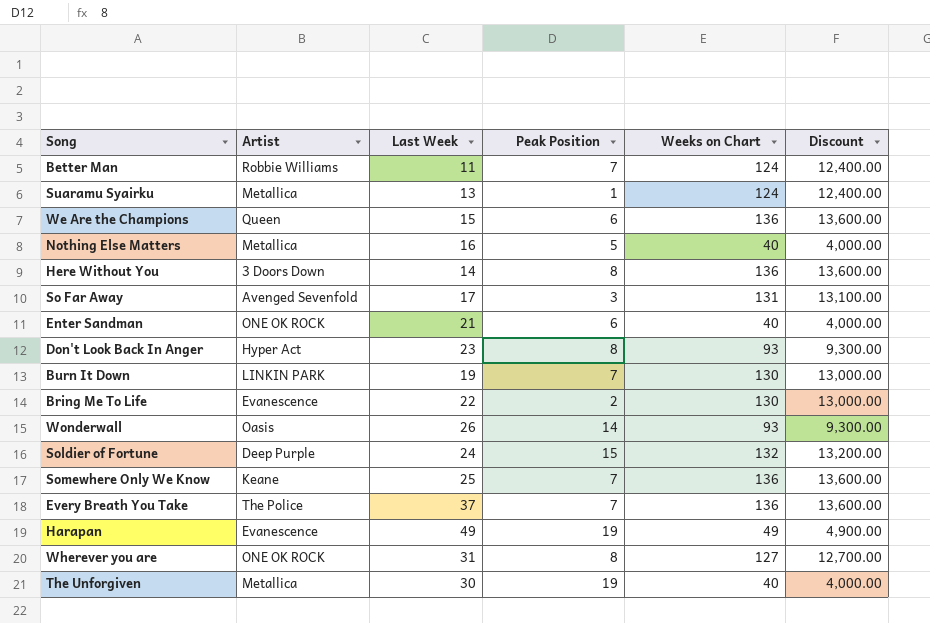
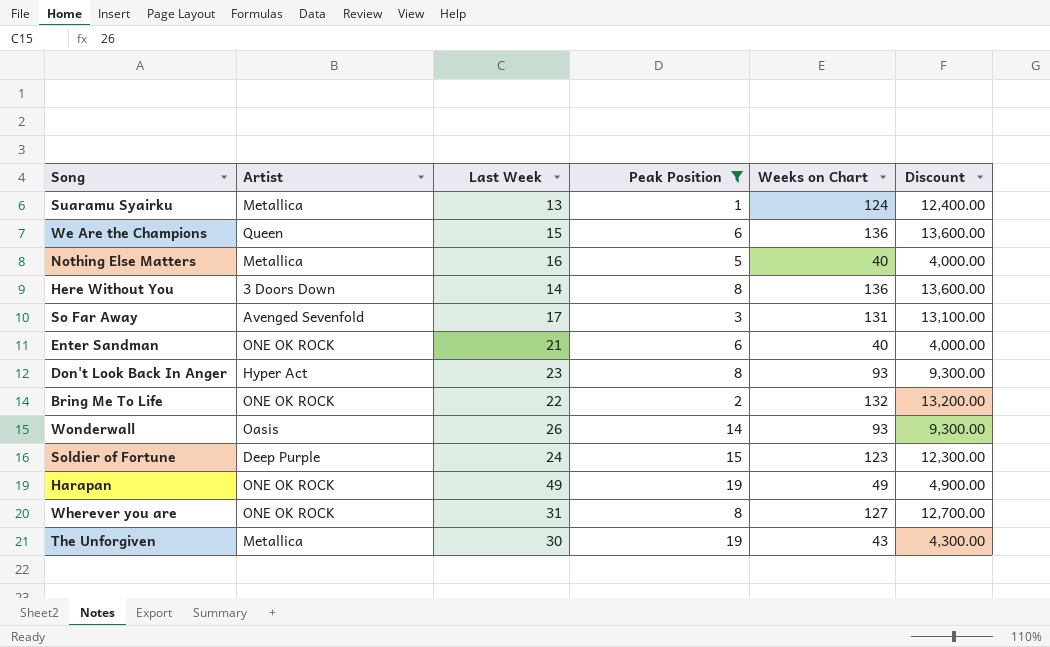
filter: none -> Peak Position != 7
Bring Me To Life | Artist: Evanescence -> ONE OK ROCK
Bring Me To Life | Weeks on Chart: 130 -> 132
Bring Me To Life | Discount: 13,000.00 -> 13,200.00
Soldier of Fortune | Weeks on Chart: 132 -> 123
Soldier of Fortune | Discount: 13,200.00 -> 12,300.00
Harapan | Artist: Evanescence -> ONE OK ROCK
The Unforgiven | Weeks on Chart: 40 -> 43
The Unforgiven | Discount: 4,000.00 -> 4,300.00

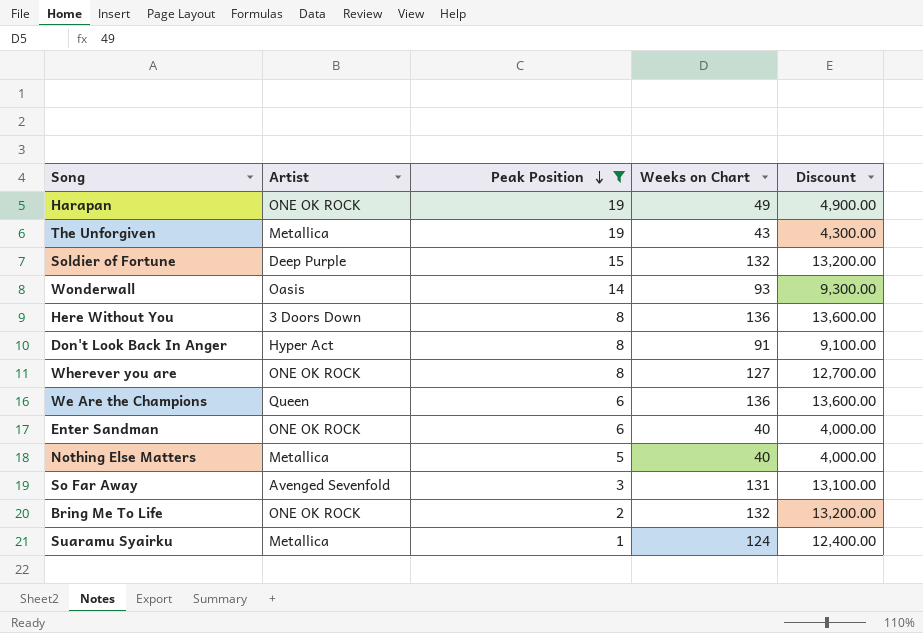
row order: none -> Peak Position descending
column Last Week | position: 3 -> none
Soldier of Fortune | Weeks on Chart: 123 -> 132
Soldier of Fortune | Discount: 12,300.00 -> 13,200.00
Don't Look Back In Anger | Weeks on Chart: 93 -> 91
Don't Look Back In Anger | Discount: 9,300.00 -> 9,100.00

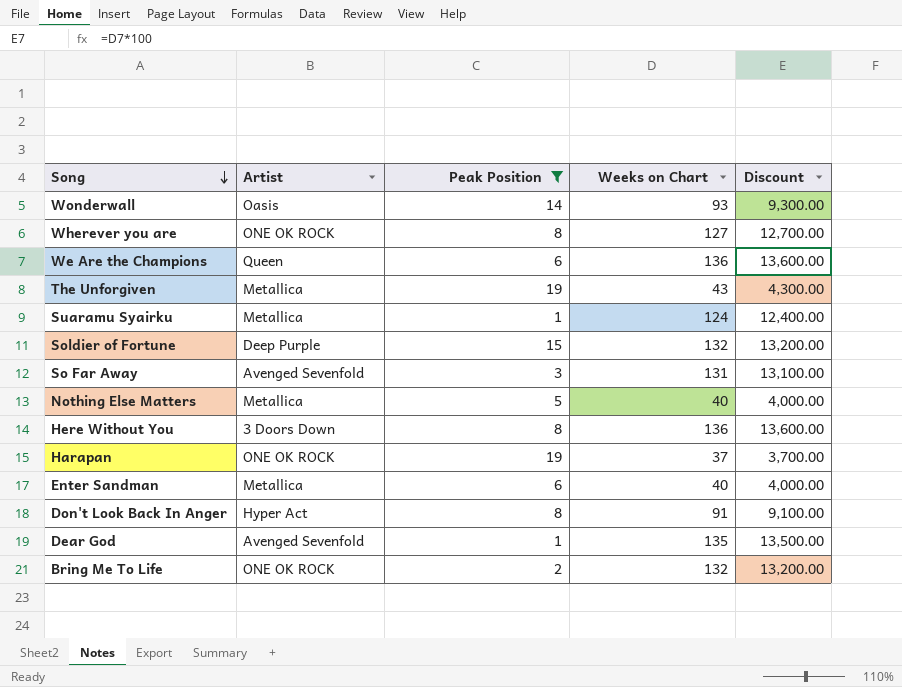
row order: Peak Position descending -> Song descending
Harapan | Weeks on Chart: 49 -> 37
Harapan | Discount: 4,900.00 -> 3,700.00
Enter Sandman | Artist: ONE OK ROCK -> Metallica
row Dear God: none -> Avenged Sevenfold | 1 | 135 | 13,500.00

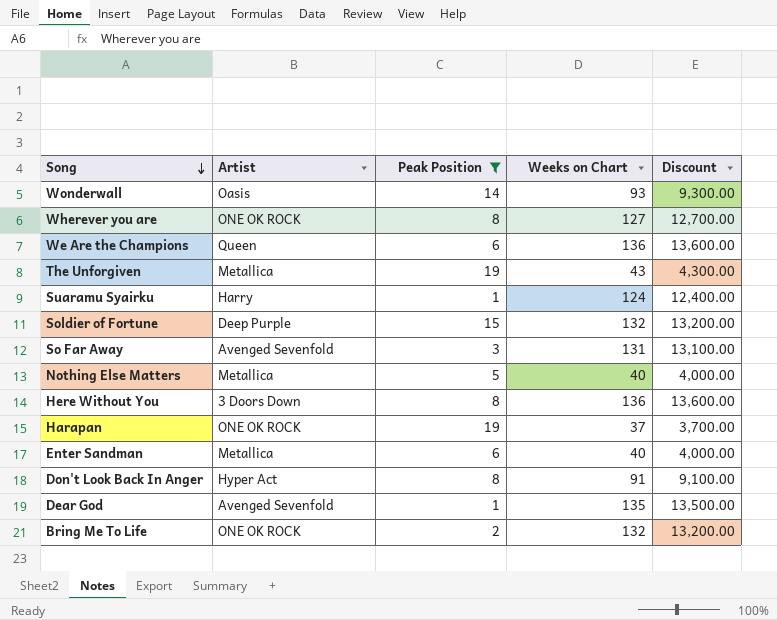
Suaramu Syairku | Artist: Metallica -> Harry

